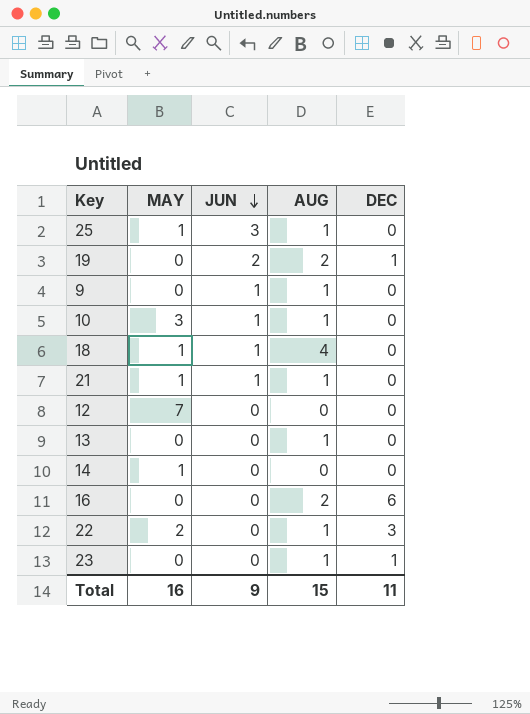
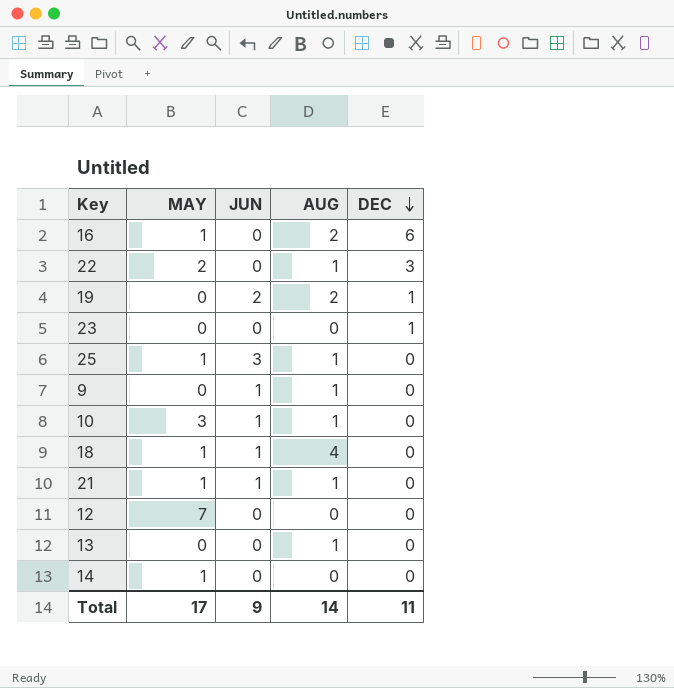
row order: JUN descending -> DEC descending
16 | MAY: 0 -> 1
23 | AUG: 1 -> 0
Total | MAY: 16 -> 17
Total | AUG: 15 -> 14

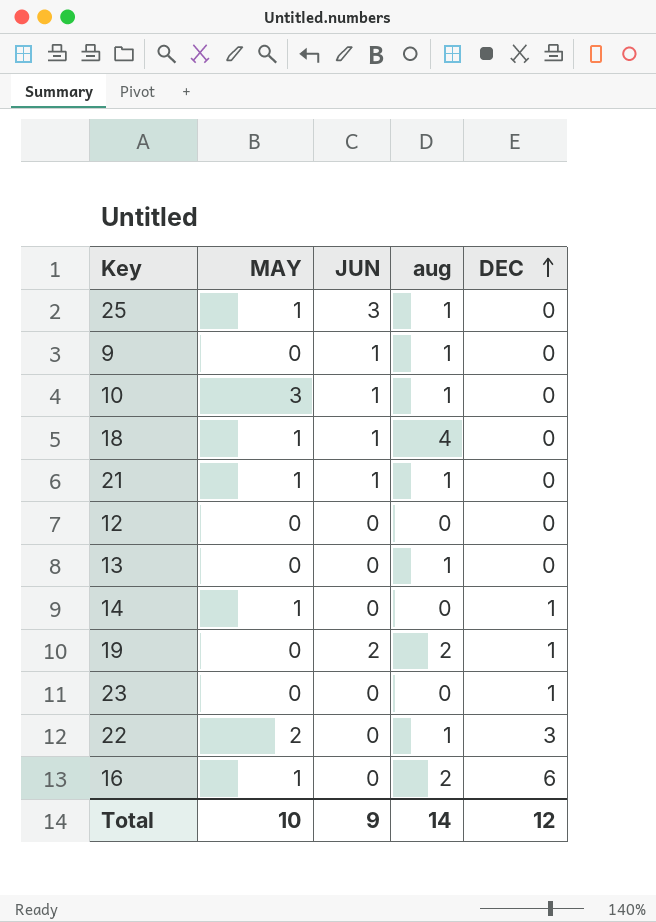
row order: DEC descending -> DEC ascending
column name: AUG -> aug
12 | MAY: 7 -> 0
14 | DEC: 0 -> 1
Total | MAY: 17 -> 10
Total | DEC: 11 -> 12

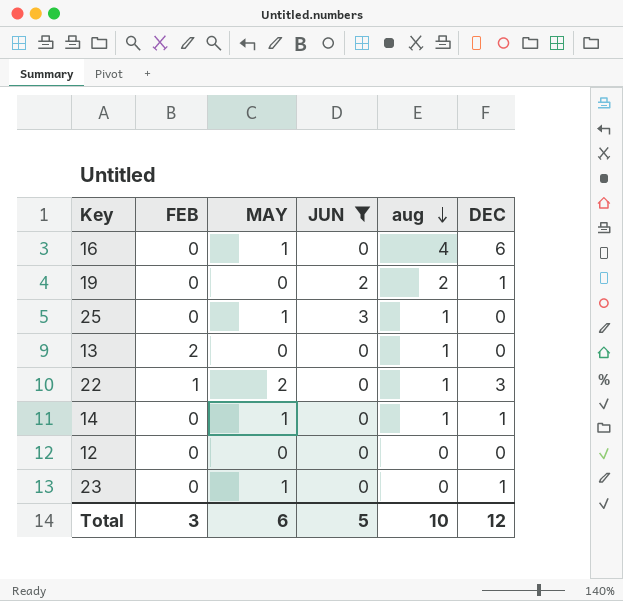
filter: none -> JUN != 1
row order: DEC ascending -> aug descending
column FEB | position: none -> 2
16 | aug: 2 -> 4
14 | aug: 0 -> 1
23 | MAY: 0 -> 1
Total | MAY: 10 -> 6
Total | JUN: 9 -> 5
Total | aug: 14 -> 10

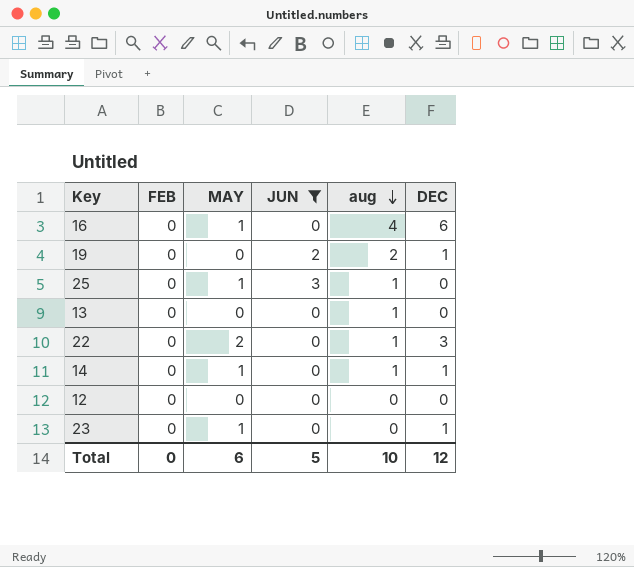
13 | FEB: 2 -> 0
22 | FEB: 1 -> 0
Total | FEB: 3 -> 0

